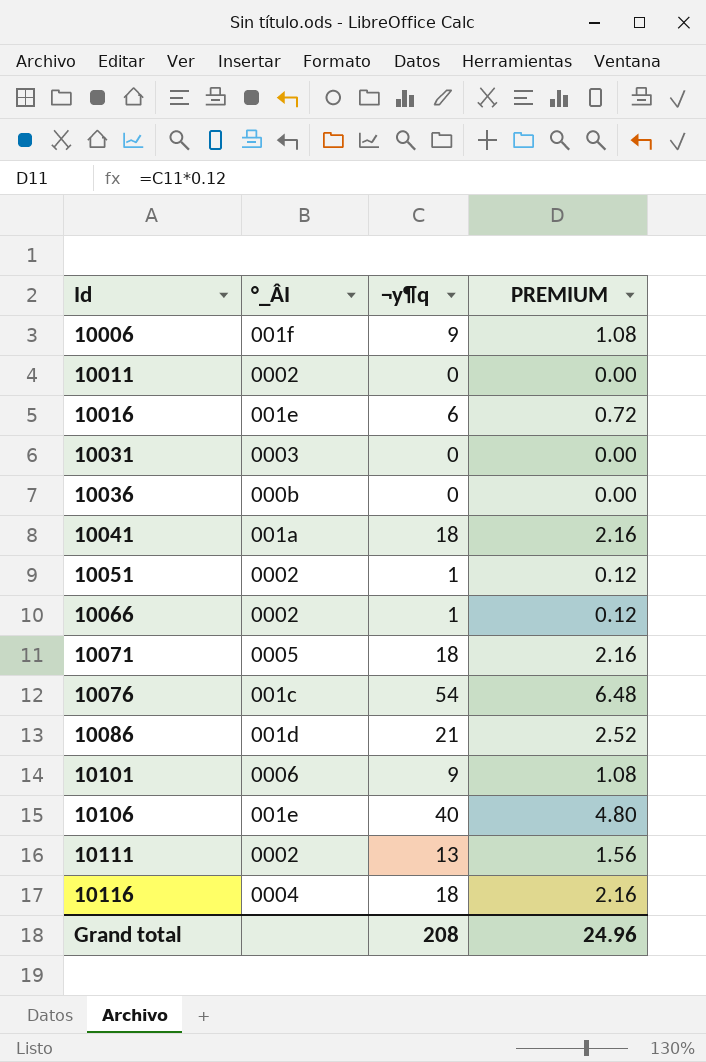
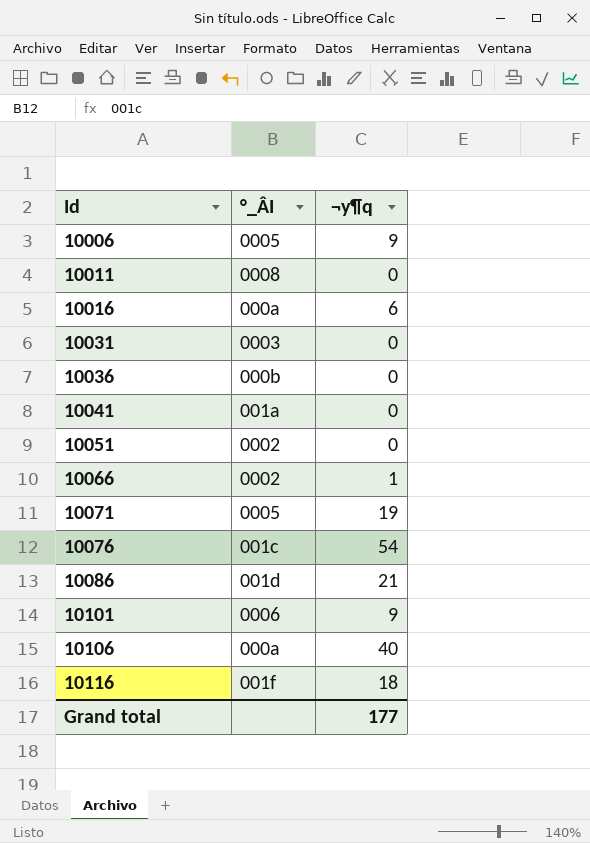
column PREMIUM | formula: [¬y¶q] * 0.12 -> none
row 10111: 0002 | 13 | 1.56 -> none
10006 | °_ÂI: 001f -> 0005
10011 | °_ÂI: 0002 -> 0008
10016 | °_ÂI: 001e -> 000a
10041 | ¬y¶q: 18 -> 0
10051 | ¬y¶q: 1 -> 0
10071 | ¬y¶q: 18 -> 19
10106 | °_ÂI: 001e -> 000a
10116 | °_ÂI: 0004 -> 001f
Grand total | ¬y¶q: 208 -> 177

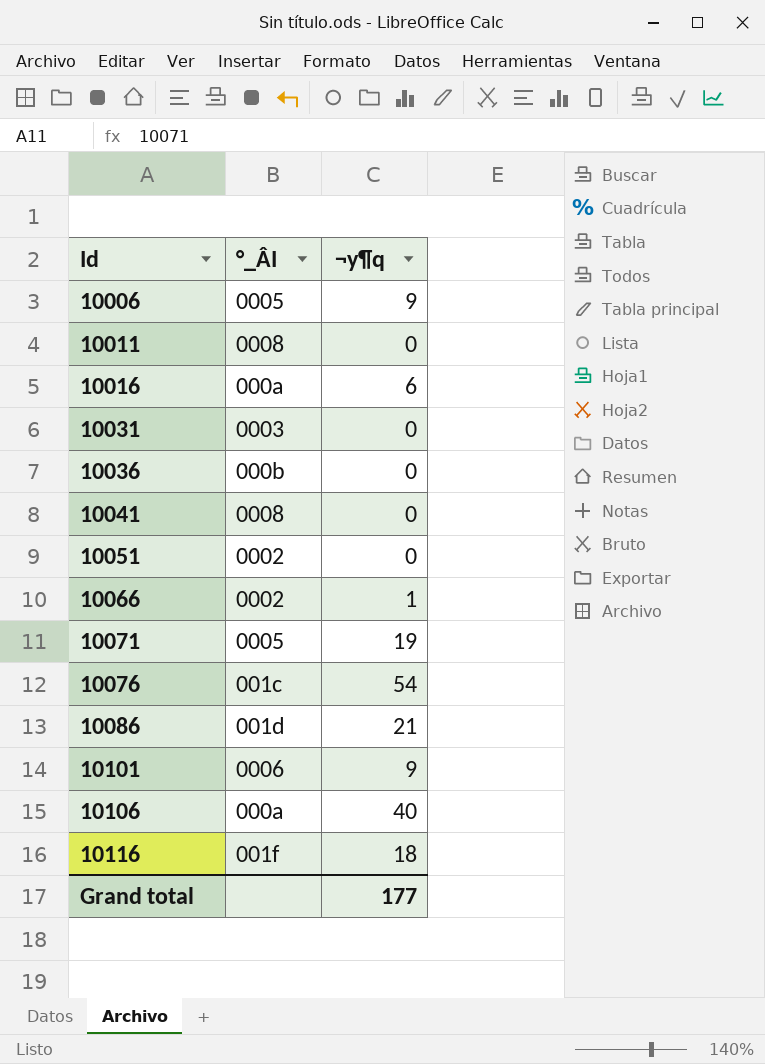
10041 | °_ÂI: 001a -> 0008

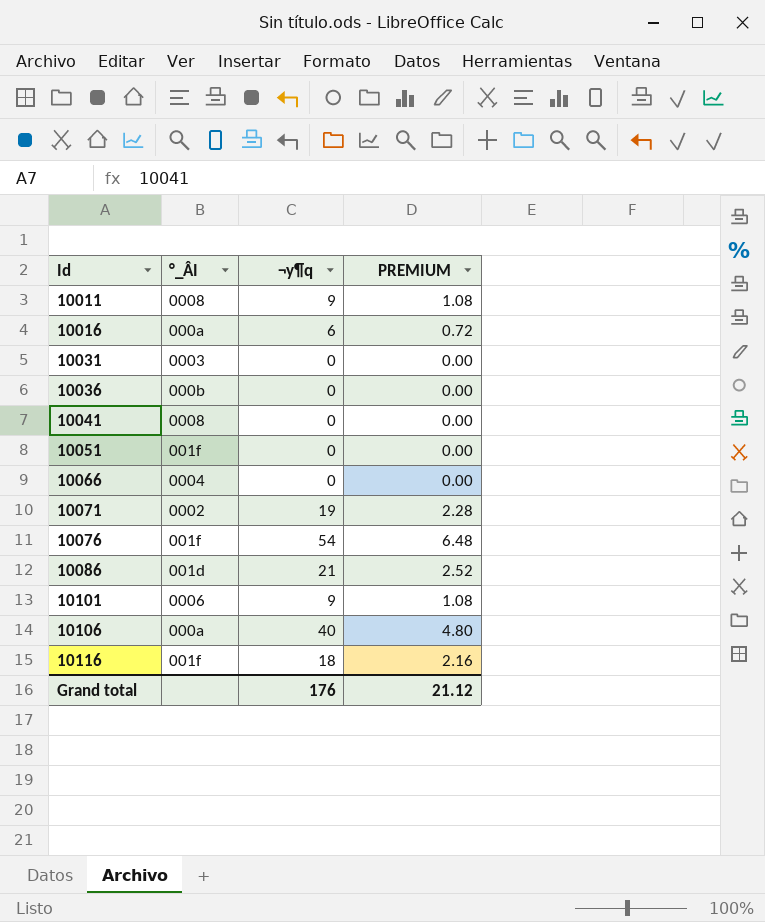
column PREMIUM | formula: none -> [¬y¶q] * 0.12
row 10006: 0005 | 9 -> none
10011 | ¬y¶q: 0 -> 9
10051 | °_ÂI: 0002 -> 001f
10066 | °_ÂI: 0002 -> 0004
10066 | ¬y¶q: 1 -> 0
10071 | °_ÂI: 0005 -> 0002
10076 | °_ÂI: 001c -> 001f
Grand total | ¬y¶q: 177 -> 176

